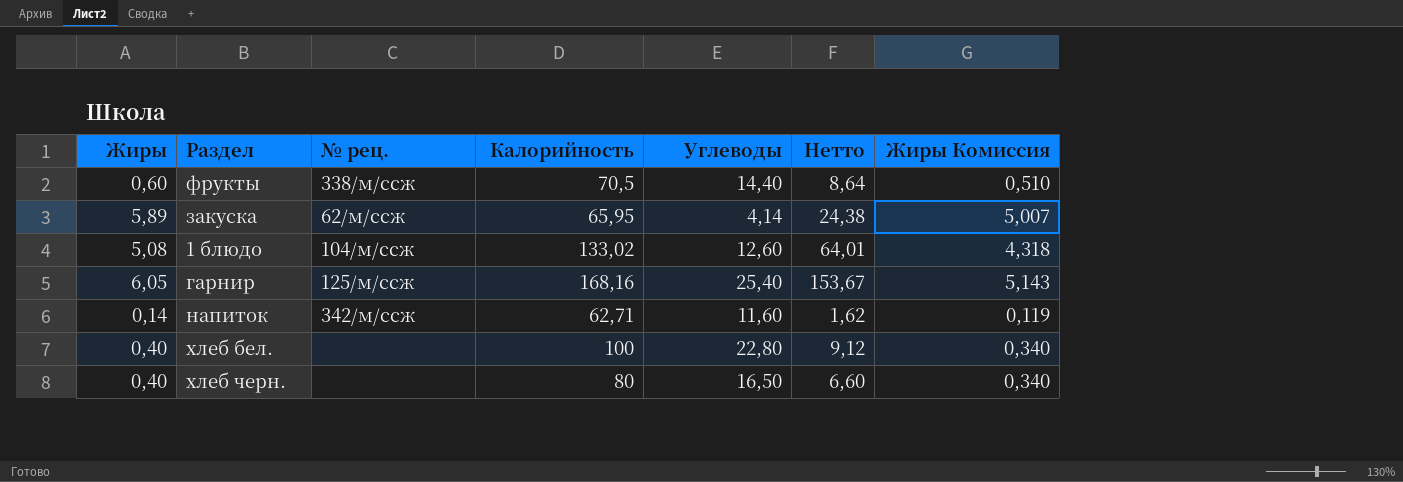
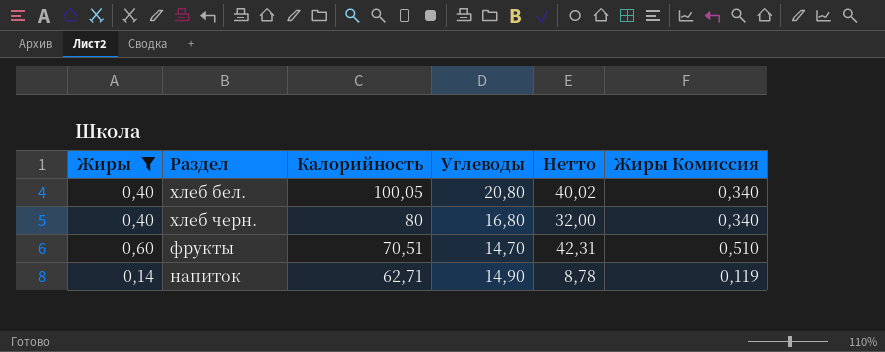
filter: none -> Жиры <= 0,60
row order: none -> Калорийность descending
column № рец. | position: 3 -> none
column Нетто | formula: [Жиры] * [Углеводы] -> [Жиры] * [Калорийность]
хлеб бел. | Калорийность: 100 -> 100,05
хлеб бел. | Углеводы: 22,80 -> 20,80
хлеб черн. | Углеводы: 16,50 -> 16,80
фрукты | Калорийность: 70,5 -> 70,51
фрукты | Углеводы: 14,40 -> 14,70
напиток | Углеводы: 11,60 -> 14,90

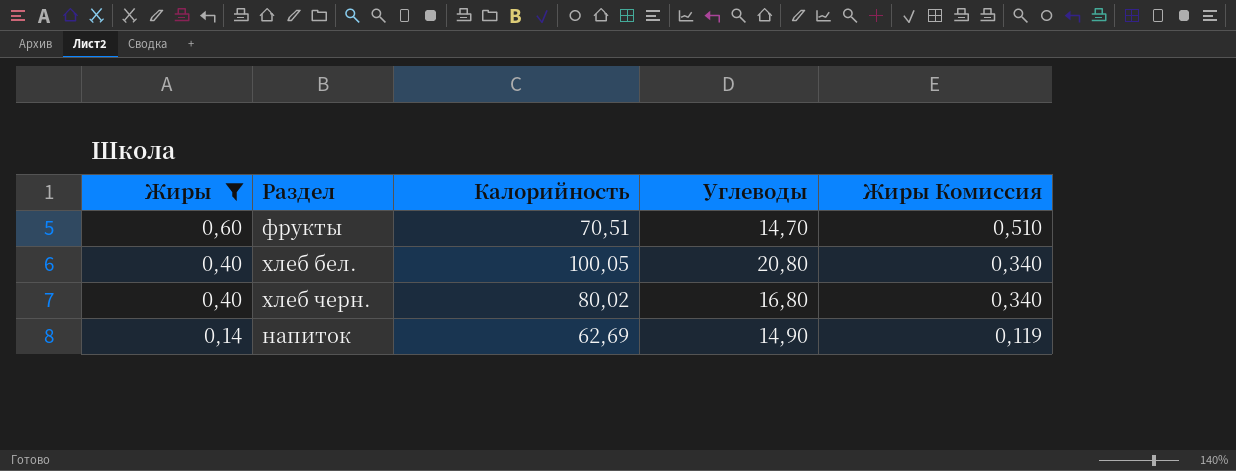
row order: Калорийность descending -> Жиры descending
column Нетто | formula: [Жиры] * [Калорийность] -> none
хлеб черн. | Калорийность: 80 -> 80,02
напиток | Калорийность: 62,71 -> 62,69

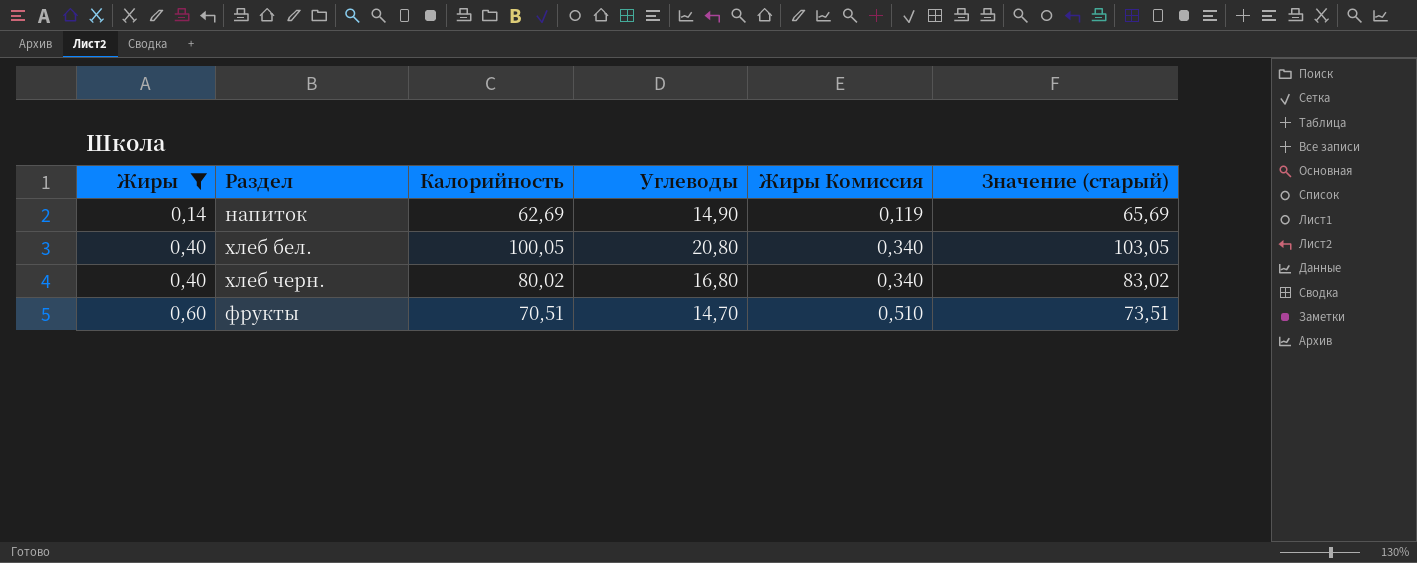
row order: Жиры descending -> Жиры ascending
column Значение (старый) | formula: none -> [Калорийность] + 3

